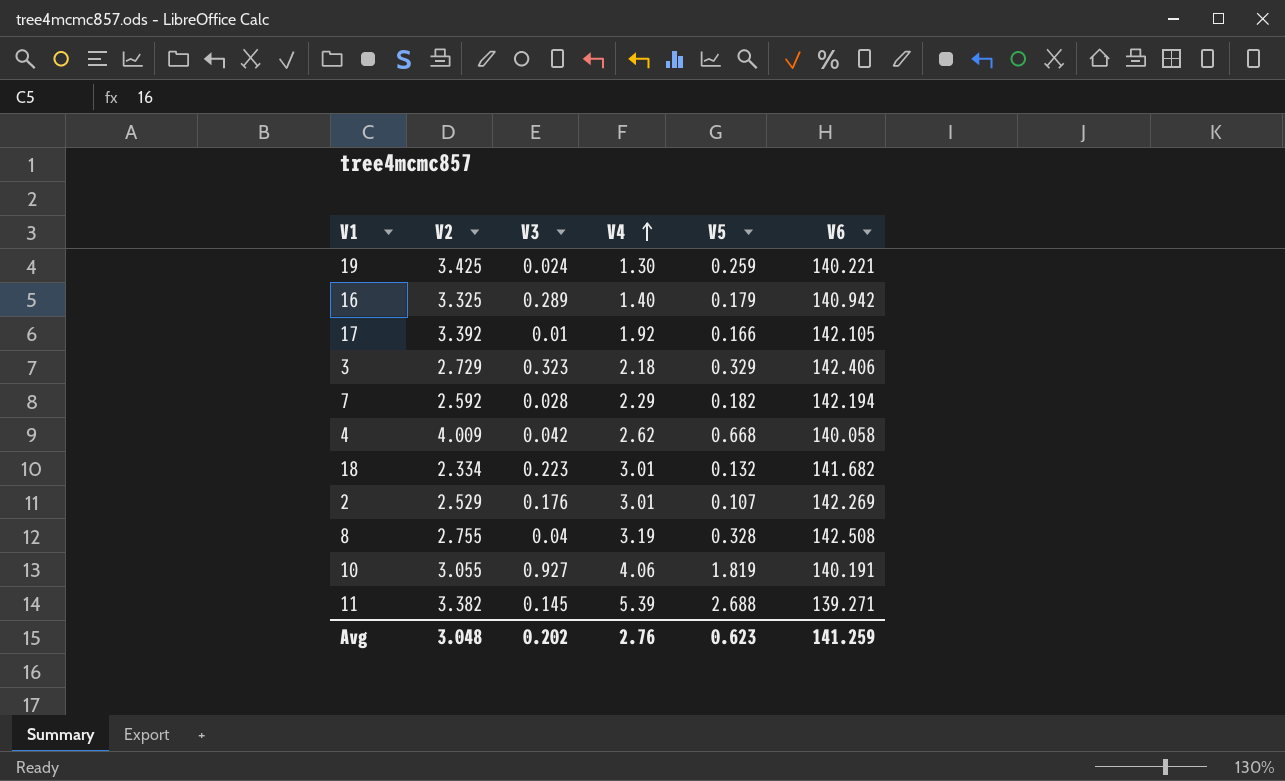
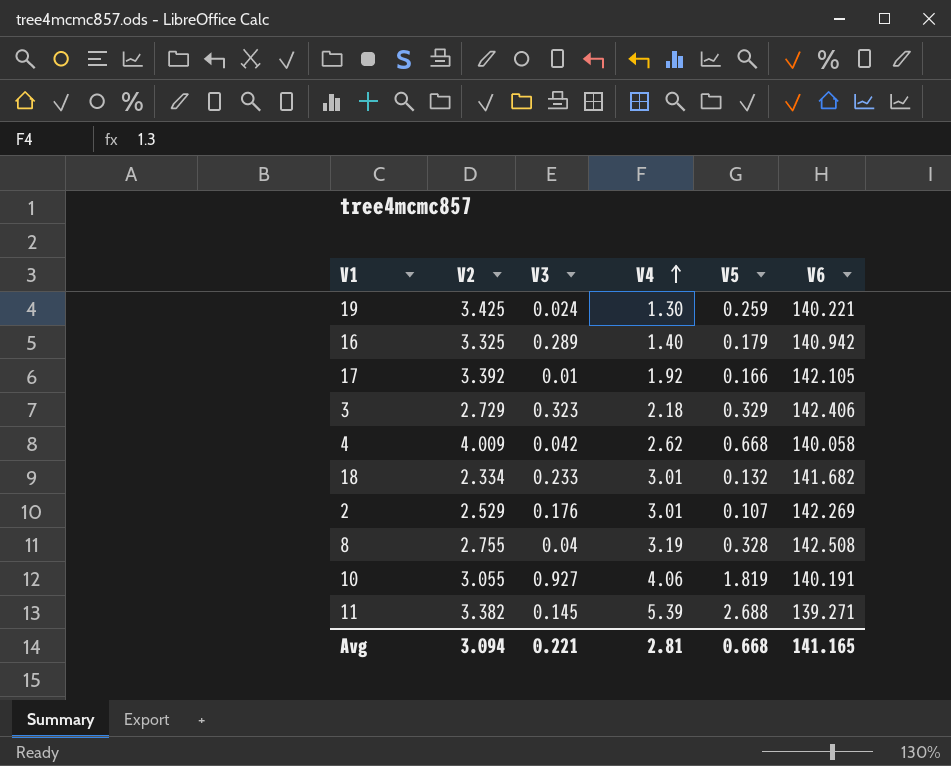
row 7: 2.592 | 0.028 | 2.29 | 0.182 | 142.194 -> none
18 | V3: 0.223 -> 0.233
Avg | V2: 3.048 -> 3.094
Avg | V3: 0.202 -> 0.221
Avg | V4: 2.76 -> 2.81
Avg | V5: 0.623 -> 0.668
Avg | V6: 141.259 -> 141.165

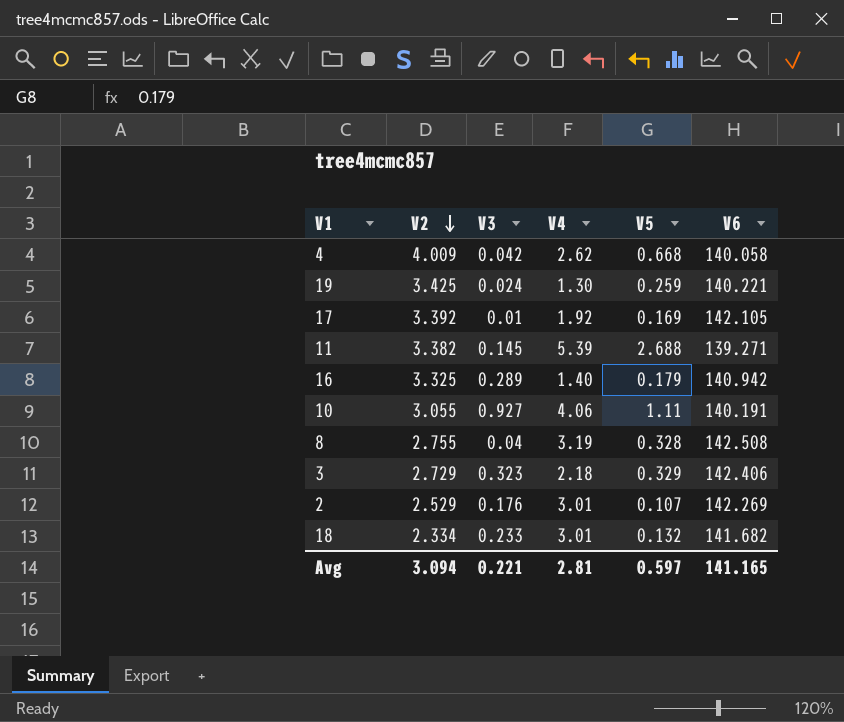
row order: V4 ascending -> V2 descending
17 | V5: 0.166 -> 0.169
10 | V5: 1.819 -> 1.11
Avg | V5: 0.668 -> 0.597

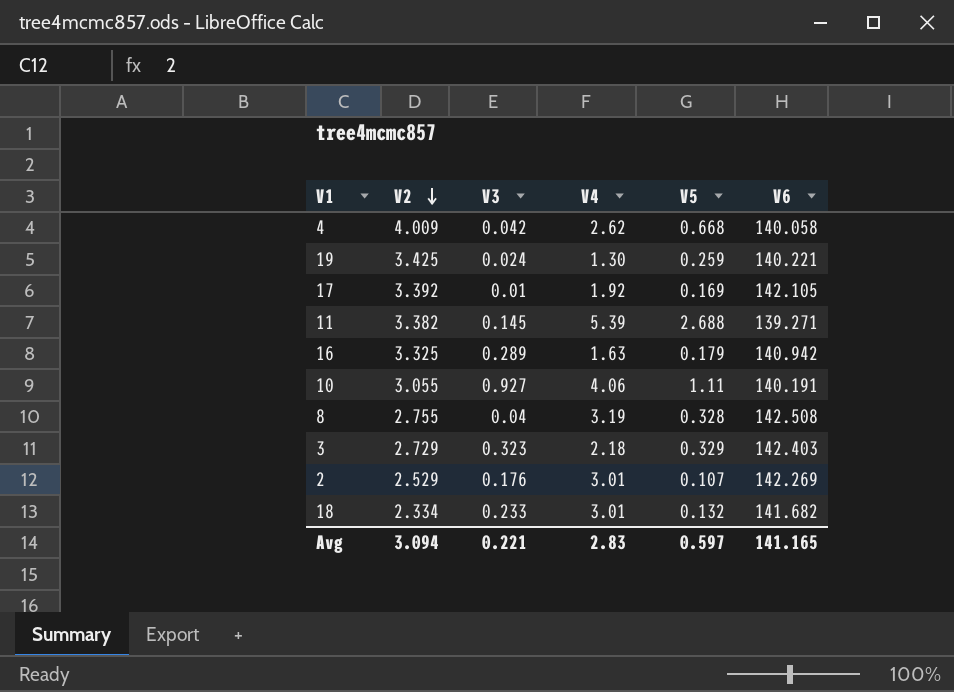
16 | V4: 1.40 -> 1.63
3 | V6: 142.406 -> 142.403
Avg | V4: 2.81 -> 2.83

